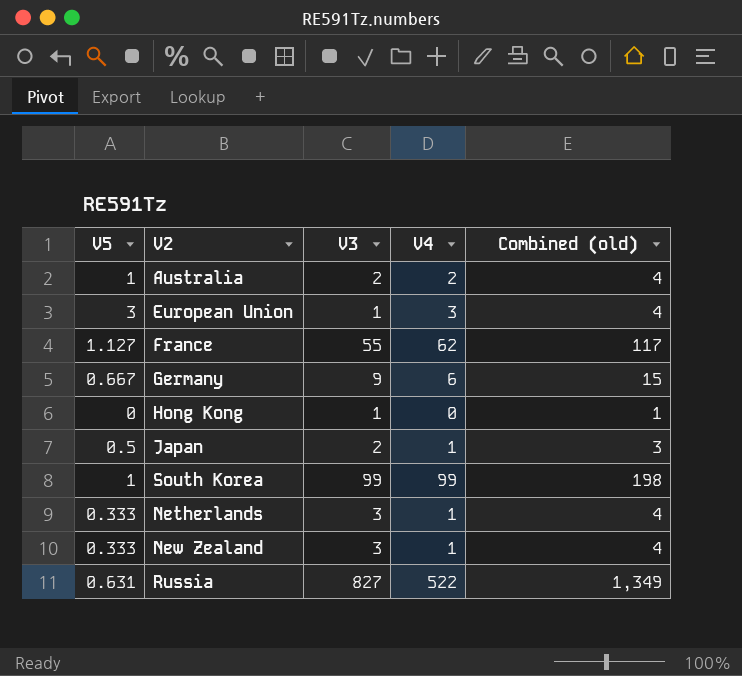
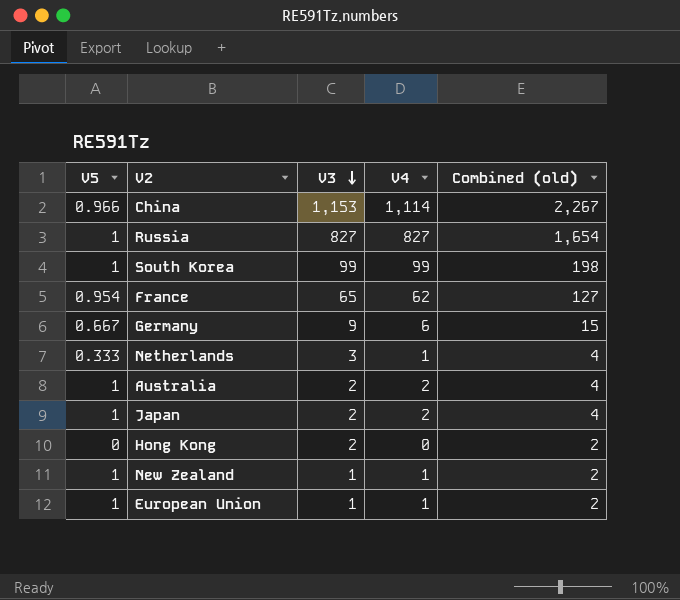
row order: none -> V3 descending
row China: none -> 0.966 | 1,153 | 1,114 | 2,267
Russia | V5: 0.631 -> 1
Russia | V4: 522 -> 827
Russia | Combined (old): 1,349 -> 1,654
France | V5: 1.127 -> 0.954
France | V3: 55 -> 65
France | Combined (old): 117 -> 127
Japan | V5: 0.5 -> 1
Japan | V4: 1 -> 2
Japan | Combined (old): 3 -> 4
Hong Kong | V3: 1 -> 2
Hong Kong | Combined (old): 1 -> 2
New Zealand | V5: 0.333 -> 1
New Zealand | V3: 3 -> 1
New Zealand | Combined (old): 4 -> 2
European Union | V5: 3 -> 1
European Union | V4: 3 -> 1
European Union | Combined (old): 4 -> 2

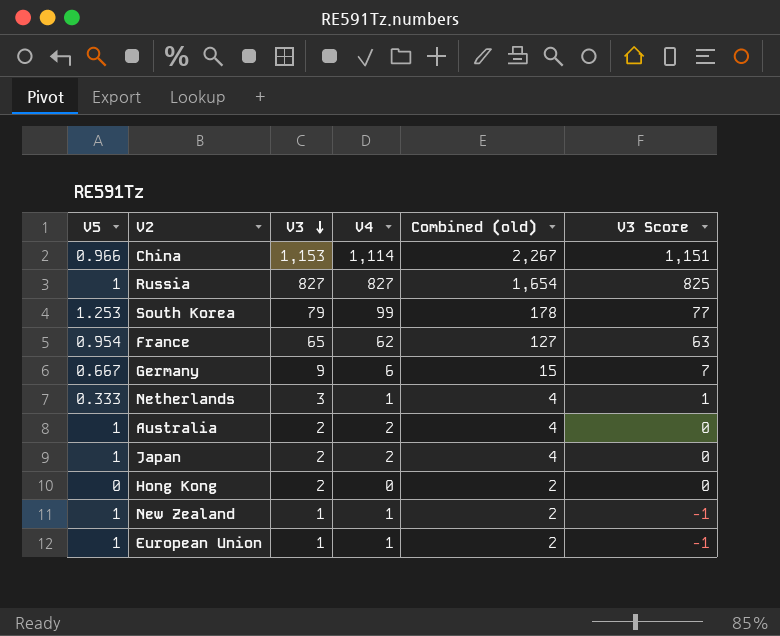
column V3 Score | formula: none -> [V3] - 2
South Korea | V5: 1 -> 1.253
South Korea | V3: 99 -> 79
South Korea | Combined (old): 198 -> 178

